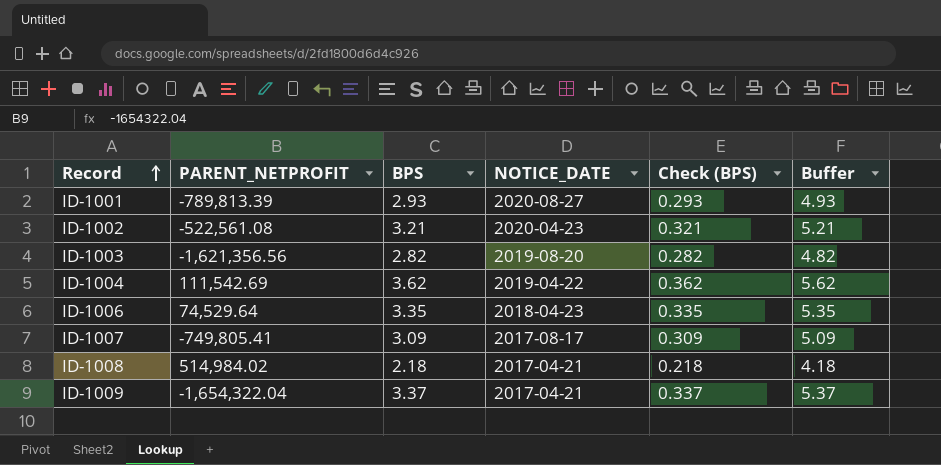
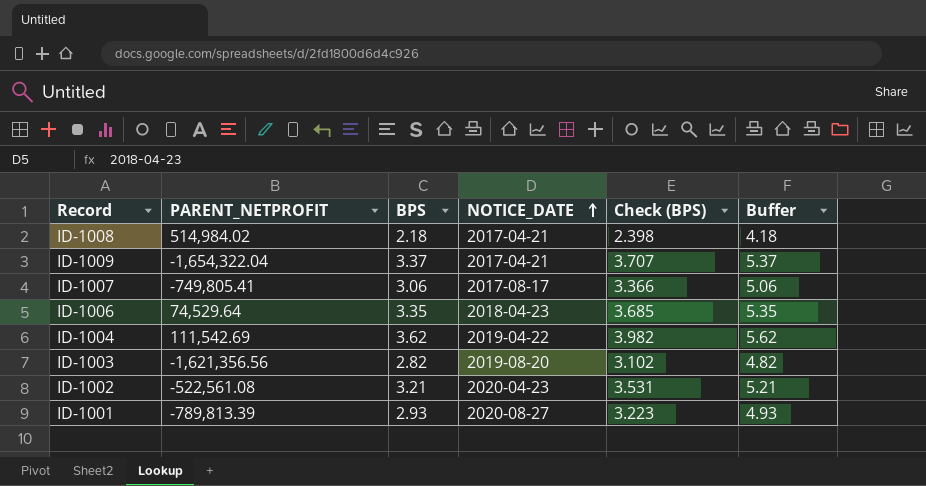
row order: Record ascending -> NOTICE_DATE ascending
column Check (BPS) | formula: [BPS] * 0.1 -> [BPS] * 1.1
ID-1007 | BPS: 3.09 -> 3.06
ID-1007 | Buffer: 5.09 -> 5.06

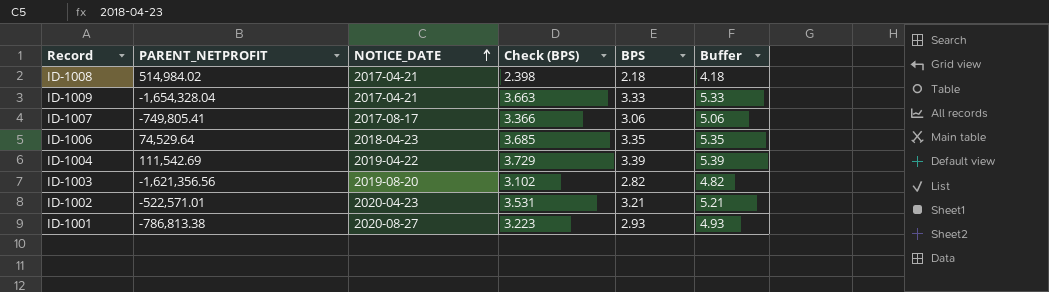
column BPS | position: 3 -> 5
ID-1009 | PARENT_NETPROFIT: -1,654,322.04 -> -1,654,328.04
ID-1009 | Check (BPS): 3.707 -> 3.663
ID-1009 | BPS: 3.37 -> 3.33
ID-1009 | Buffer: 5.37 -> 5.33
ID-1004 | Check (BPS): 3.982 -> 3.729
ID-1004 | BPS: 3.62 -> 3.39
ID-1004 | Buffer: 5.62 -> 5.39
ID-1002 | PARENT_NETPROFIT: -522,561.08 -> -522,571.01
ID-1001 | PARENT_NETPROFIT: -789,813.39 -> -786,813.38

